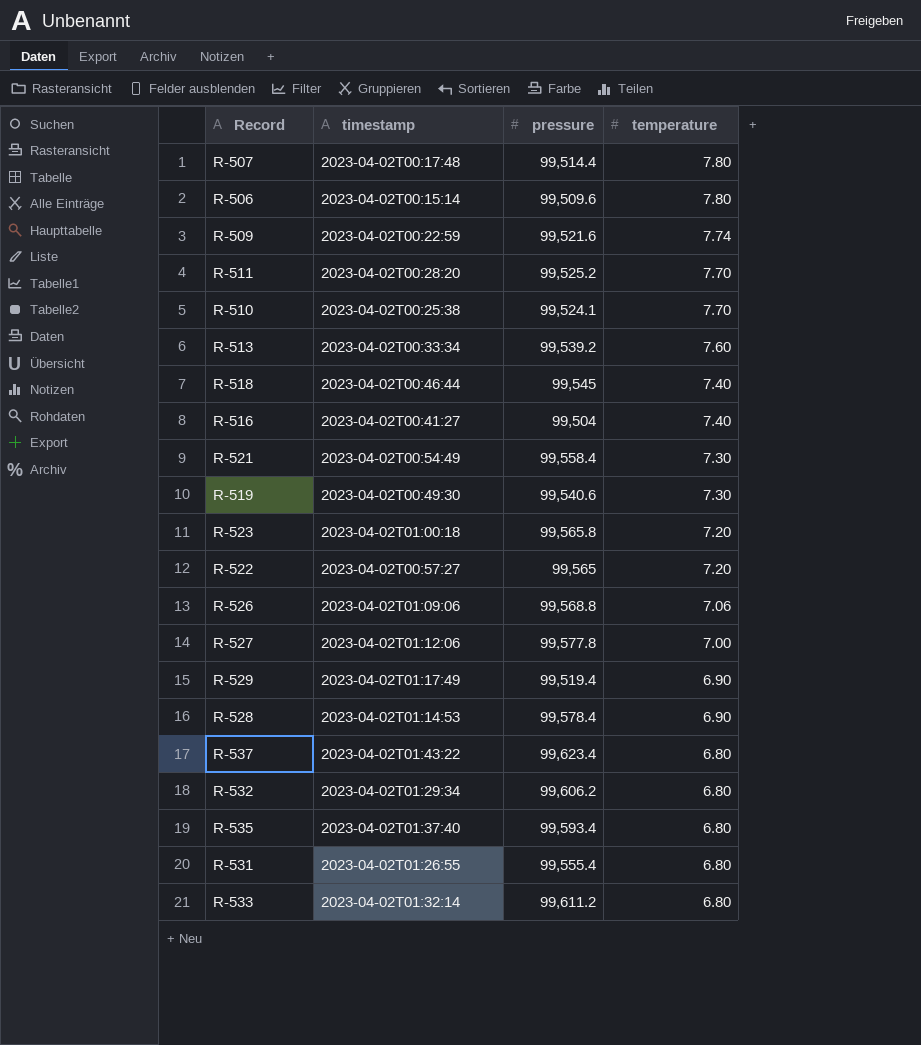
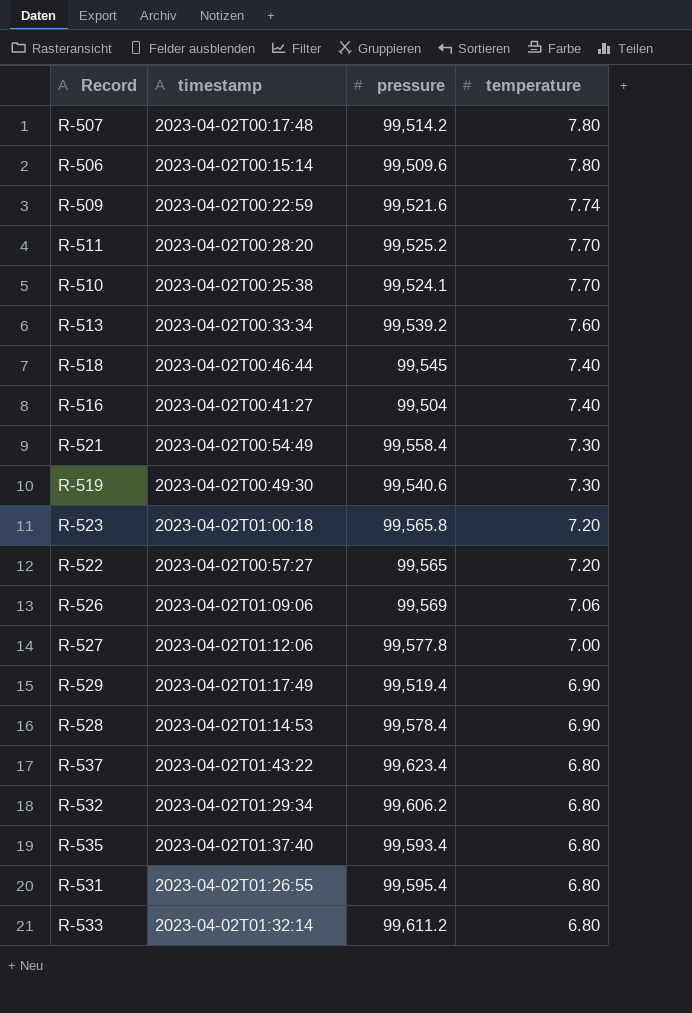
R-507 | pressure: 99,514.4 -> 99,514.2
R-526 | pressure: 99,568.8 -> 99,569
R-531 | pressure: 99,555.4 -> 99,595.4

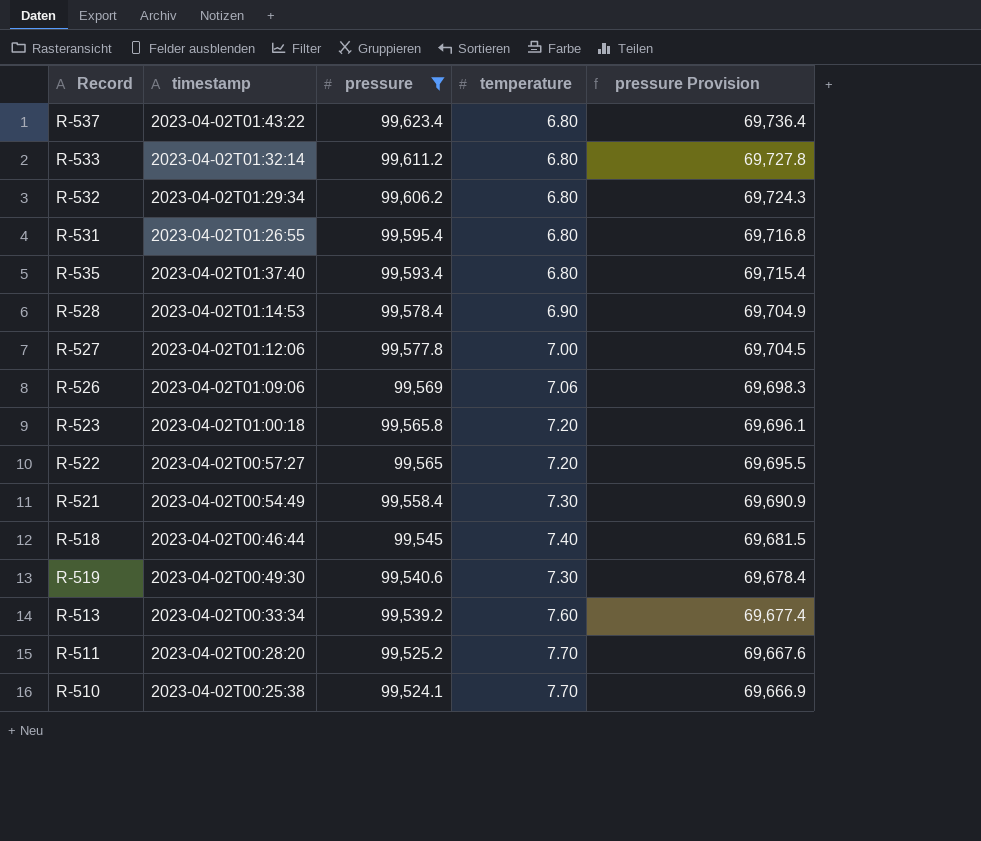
filter: none -> pressure >= 99,524.1
row order: temperature descending -> pressure descending
column pressure Provision | formula: none -> [pressure] * 0.7

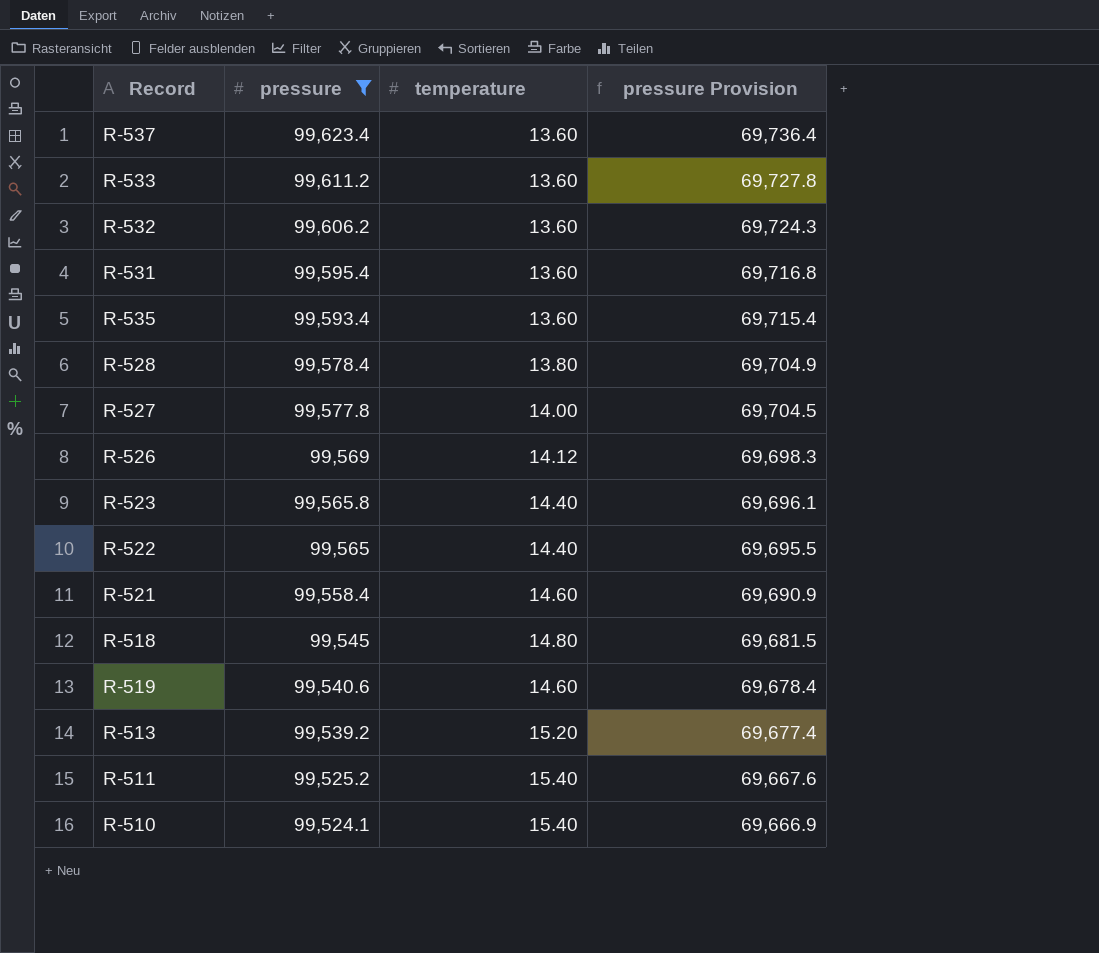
column timestamp | position: 2 -> none
R-537 | temperature: 6.80 -> 13.60
R-533 | temperature: 6.80 -> 13.60
R-532 | temperature: 6.80 -> 13.60
R-531 | temperature: 6.80 -> 13.60
R-535 | temperature: 6.80 -> 13.60
R-528 | temperature: 6.90 -> 13.80
R-527 | temperature: 7.00 -> 14.00
R-526 | temperature: 7.06 -> 14.12
R-523 | temperature: 7.20 -> 14.40
R-522 | temperature: 7.20 -> 14.40
R-521 | temperature: 7.30 -> 14.60
R-518 | temperature: 7.40 -> 14.80
R-519 | temperature: 7.30 -> 14.60
R-513 | temperature: 7.60 -> 15.20
R-511 | temperature: 7.70 -> 15.40
R-510 | temperature: 7.70 -> 15.40

